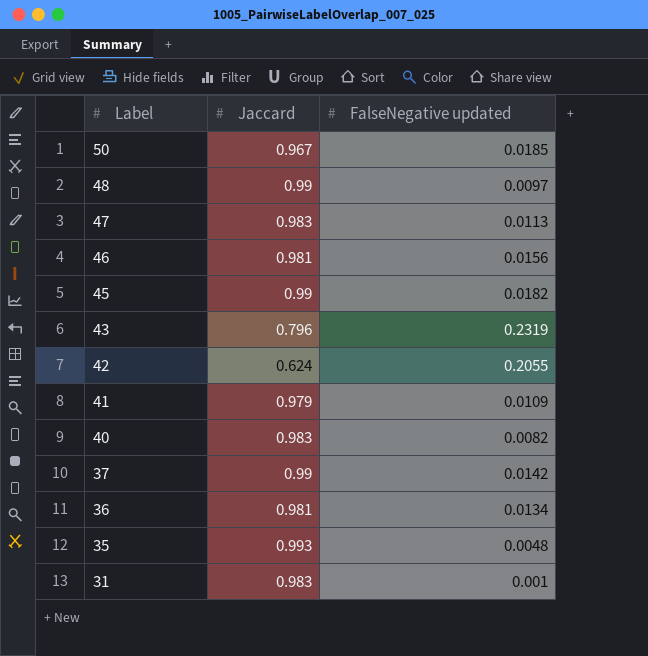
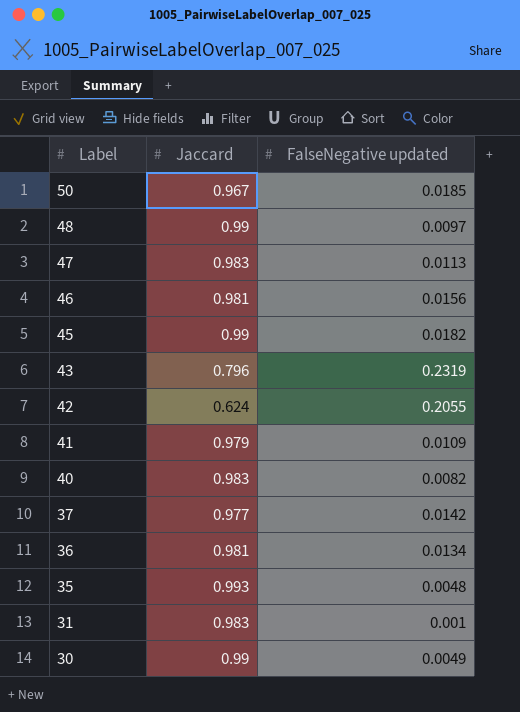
37 | Jaccard: 0.99 -> 0.977
row 30: none -> 0.99 | 0.0049

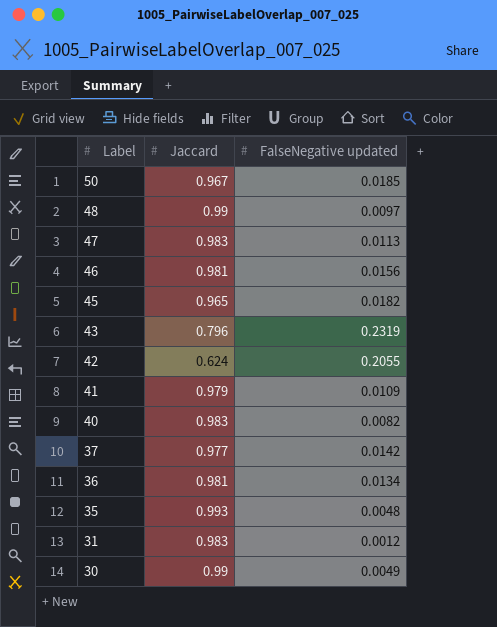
45 | Jaccard: 0.99 -> 0.965
31 | FalseNegative updated: 0.001 -> 0.0012

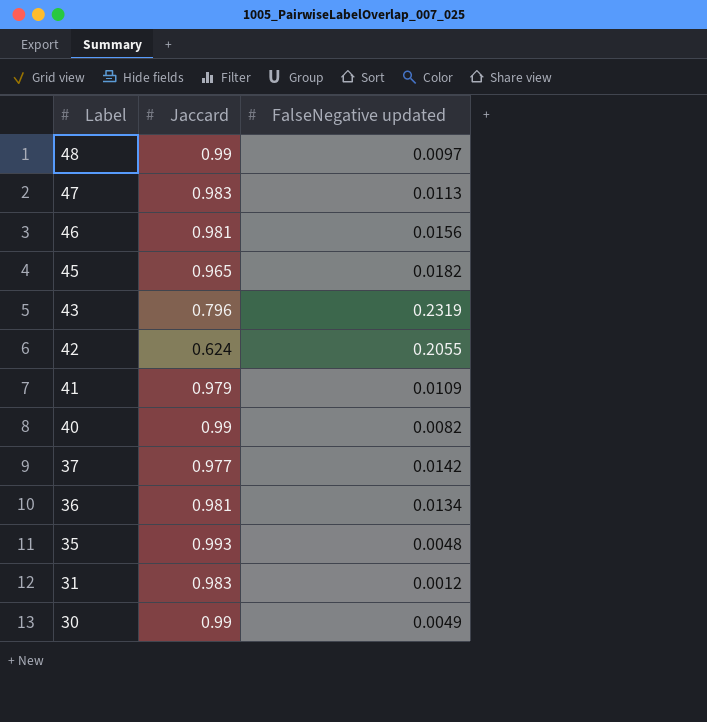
row 50: 0.967 | 0.0185 -> none
40 | Jaccard: 0.983 -> 0.99

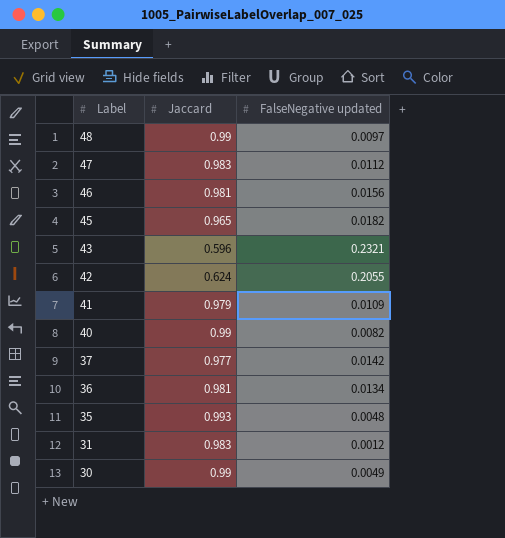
47 | FalseNegative updated: 0.0113 -> 0.0112
43 | Jaccard: 0.796 -> 0.596
43 | FalseNegative updated: 0.2319 -> 0.2321

